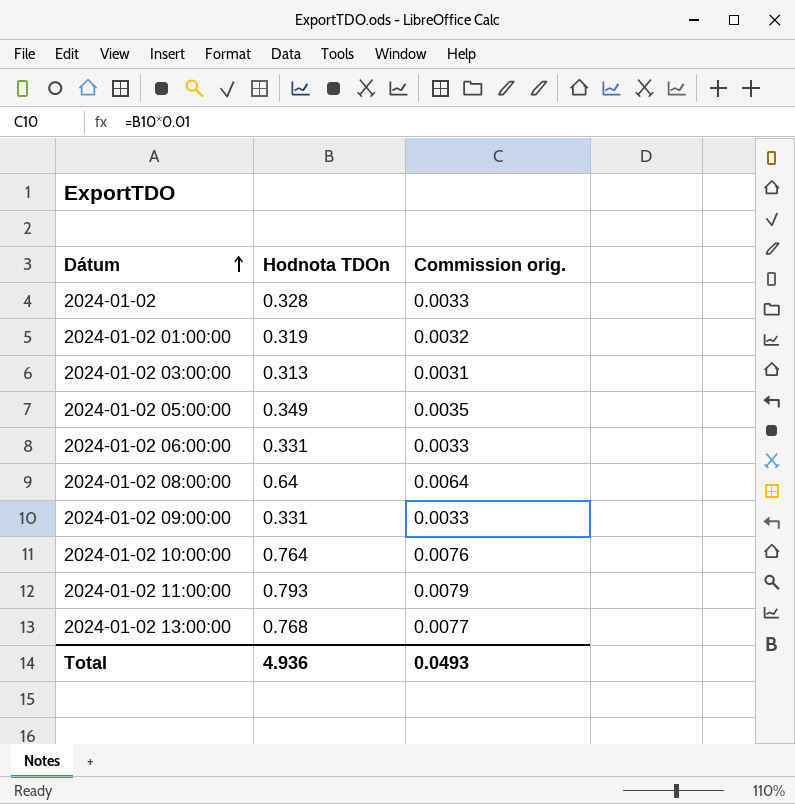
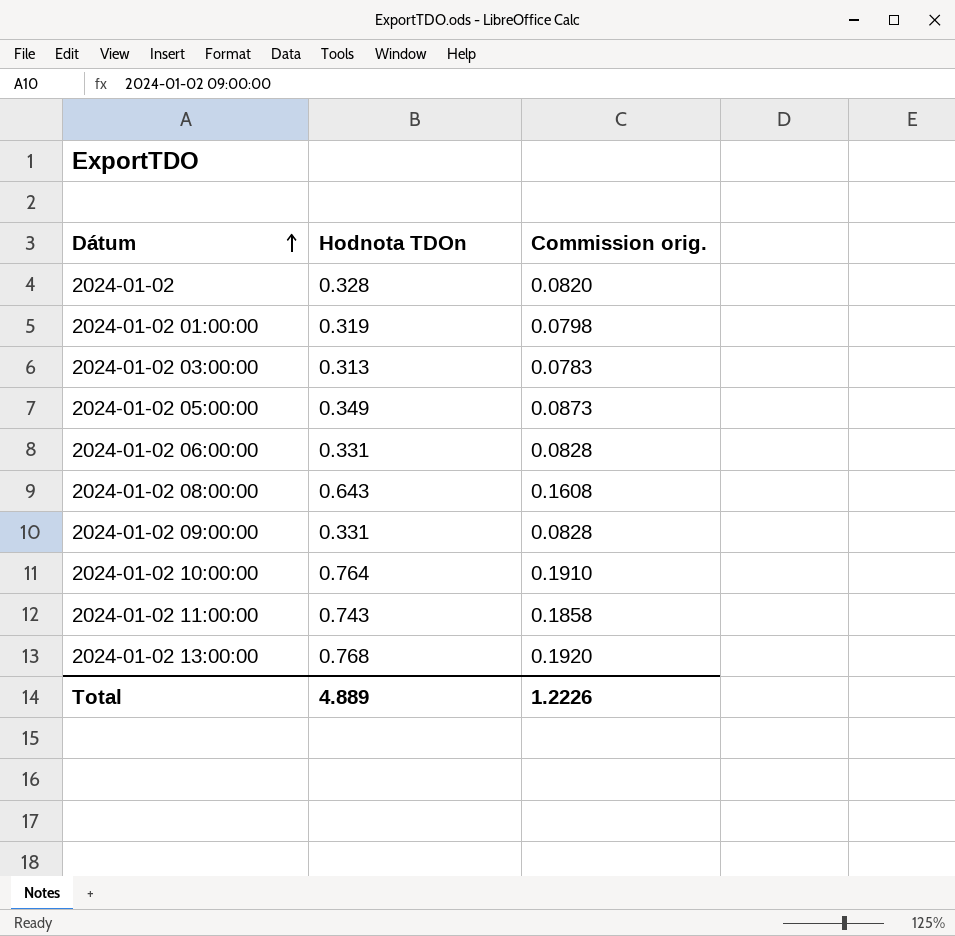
column Commission orig. | formula: [Hodnota TDOn] * 0.01 -> [Hodnota TDOn] * 0.25
2024-01-02 08:00:00 | Hodnota TDOn: 0.64 -> 0.643
2024-01-02 11:00:00 | Hodnota TDOn: 0.793 -> 0.743
Total | Hodnota TDOn: 4.936 -> 4.889
Total | Commission orig.: 0.0493 -> 1.2226

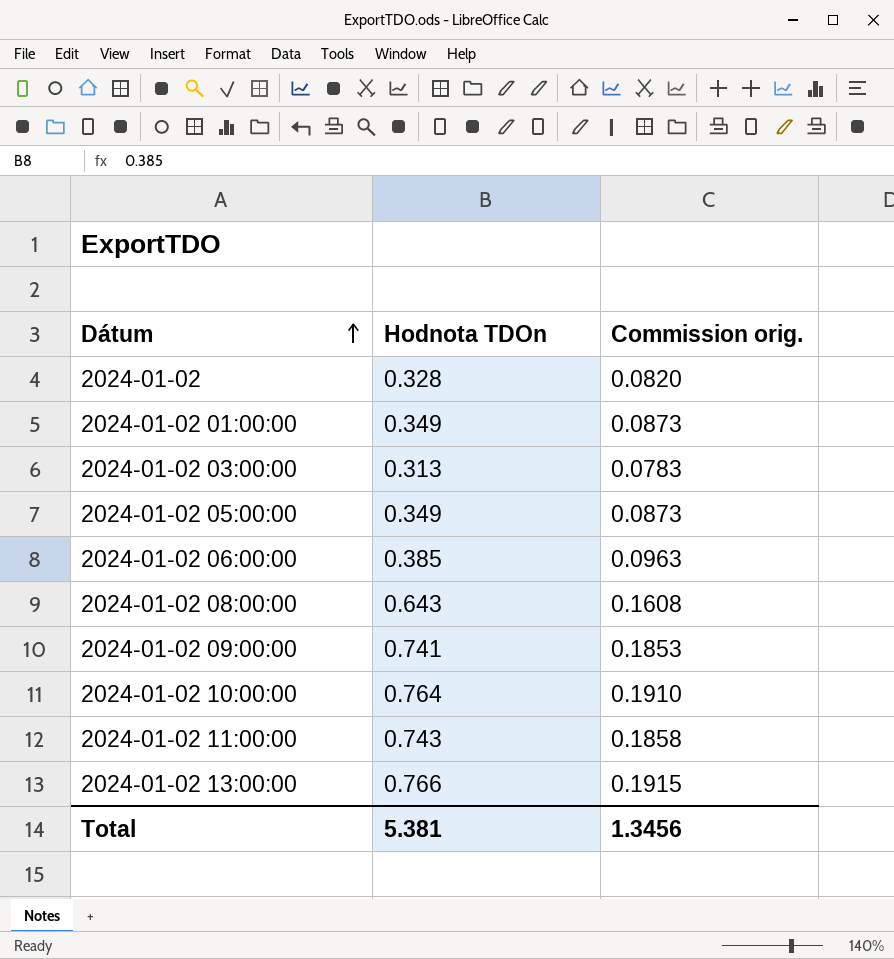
2024-01-02 01:00:00 | Hodnota TDOn: 0.319 -> 0.349
2024-01-02 01:00:00 | Commission orig.: 0.0798 -> 0.0873
2024-01-02 06:00:00 | Hodnota TDOn: 0.331 -> 0.385
2024-01-02 06:00:00 | Commission orig.: 0.0828 -> 0.0963
2024-01-02 09:00:00 | Hodnota TDOn: 0.331 -> 0.741
2024-01-02 09:00:00 | Commission orig.: 0.0828 -> 0.1853
2024-01-02 13:00:00 | Hodnota TDOn: 0.768 -> 0.766
2024-01-02 13:00:00 | Commission orig.: 0.1920 -> 0.1915
Total | Hodnota TDOn: 4.889 -> 5.381
Total | Commission orig.: 1.2226 -> 1.3456

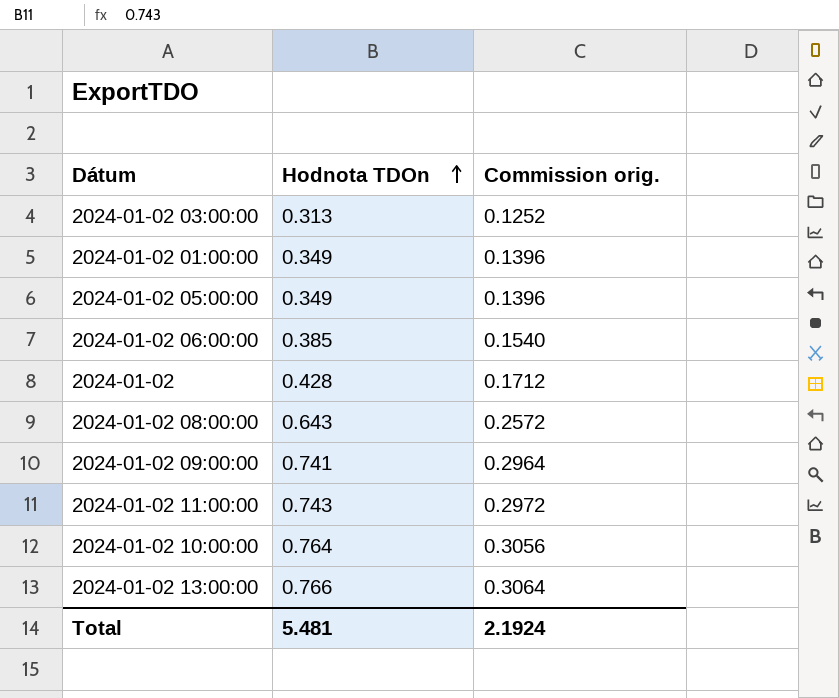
row order: Dátum ascending -> Hodnota TDOn ascending
column Commission orig. | formula: [Hodnota TDOn] * 0.25 -> [Hodnota TDOn] * 0.4
2024-01-02 | Hodnota TDOn: 0.328 -> 0.428
Total | Hodnota TDOn: 5.381 -> 5.481
Total | Commission orig.: 1.3456 -> 2.1924

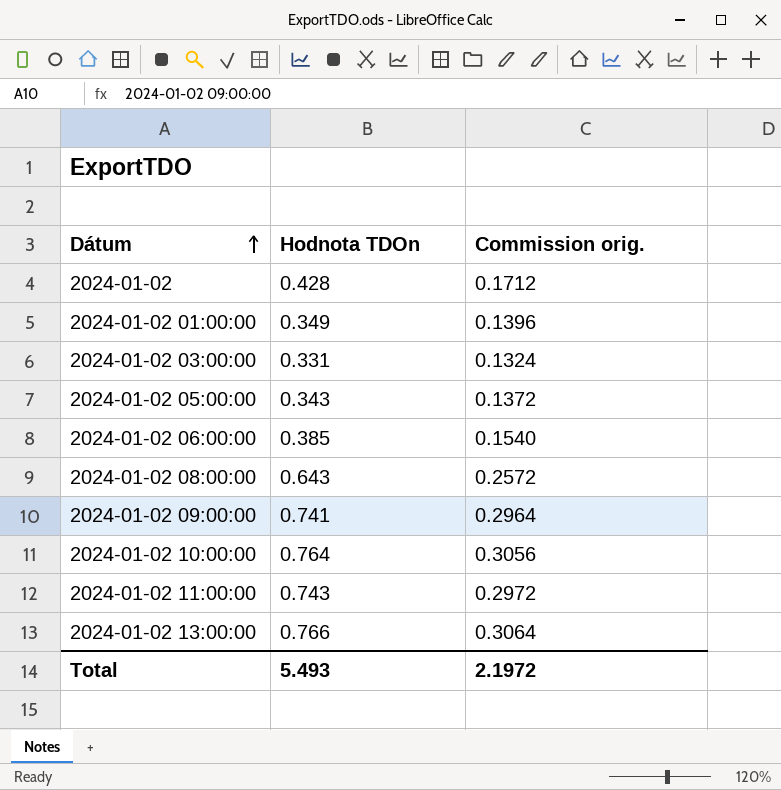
row order: Hodnota TDOn ascending -> Dátum ascending
2024-01-02 03:00:00 | Hodnota TDOn: 0.313 -> 0.331
2024-01-02 03:00:00 | Commission orig.: 0.1252 -> 0.1324
2024-01-02 05:00:00 | Hodnota TDOn: 0.349 -> 0.343
2024-01-02 05:00:00 | Commission orig.: 0.1396 -> 0.1372
Total | Hodnota TDOn: 5.481 -> 5.493
Total | Commission orig.: 2.1924 -> 2.1972

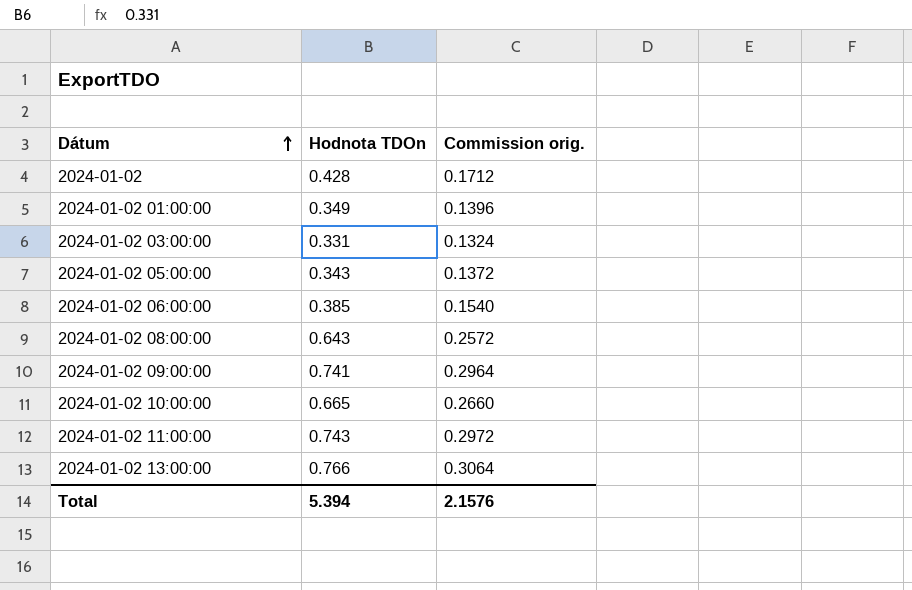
2024-01-02 10:00:00 | Hodnota TDOn: 0.764 -> 0.665
2024-01-02 10:00:00 | Commission orig.: 0.3056 -> 0.2660
Total | Hodnota TDOn: 5.493 -> 5.394
Total | Commission orig.: 2.1972 -> 2.1576

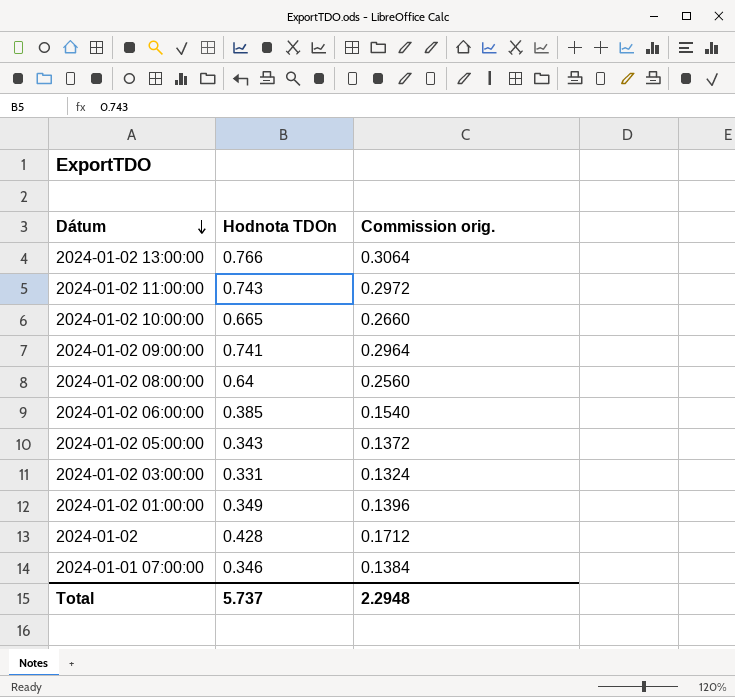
row order: Dátum ascending -> Dátum descending
2024-01-02 08:00:00 | Hodnota TDOn: 0.643 -> 0.64
2024-01-02 08:00:00 | Commission orig.: 0.2572 -> 0.2560
row 2024-01-01 07:00:00: none -> 0.346 | 0.1384
Total | Hodnota TDOn: 5.394 -> 5.737
Total | Commission orig.: 2.1576 -> 2.2948

